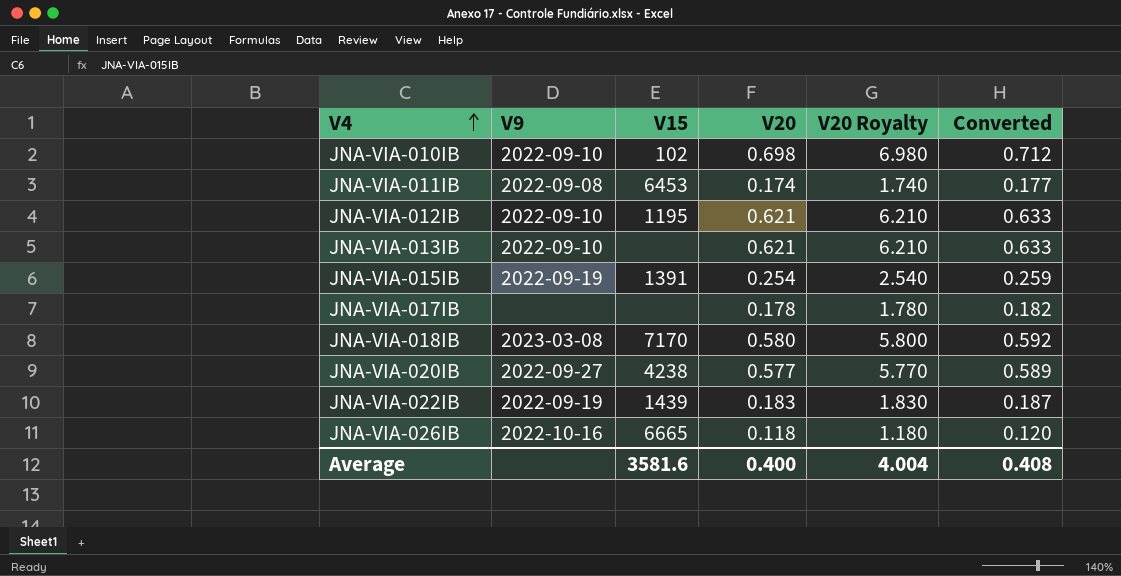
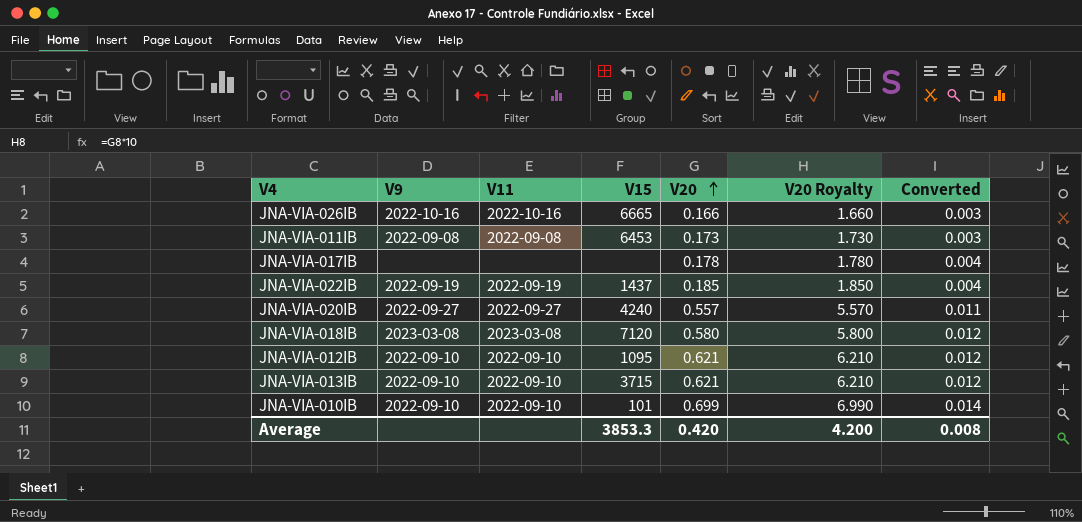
row order: V4 ascending -> V20 ascending
column V11 | position: none -> 3
column Converted | formula: [V20] * 1.02 -> [V20] * 0.02
row JNA-VIA-015IB: 2022-09-19 | 1391 | 0.254 | 2.540 | 0.259 -> none
JNA-VIA-026IB | V20: 0.118 -> 0.166
JNA-VIA-026IB | V20 Royalty: 1.180 -> 1.660
JNA-VIA-011IB | V20: 0.174 -> 0.173
JNA-VIA-011IB | V20 Royalty: 1.740 -> 1.730
JNA-VIA-022IB | V15: 1439 -> 1437
JNA-VIA-022IB | V20: 0.183 -> 0.185
JNA-VIA-022IB | V20 Royalty: 1.830 -> 1.850
JNA-VIA-020IB | V15: 4238 -> 4240
JNA-VIA-020IB | V20: 0.577 -> 0.557
JNA-VIA-020IB | V20 Royalty: 5.770 -> 5.570
JNA-VIA-018IB | V15: 7170 -> 7120
JNA-VIA-012IB | V15: 1195 -> 1095
JNA-VIA-013IB | V15: none -> 3715
JNA-VIA-010IB | V15: 102 -> 101
JNA-VIA-010IB | V20: 0.698 -> 0.699
JNA-VIA-010IB | V20 Royalty: 6.980 -> 6.990
Average | V15: 3581.6 -> 3853.3
Average | V20: 0.400 -> 0.420
Average | V20 Royalty: 4.004 -> 4.200
Average | Converted: 0.408 -> 0.008

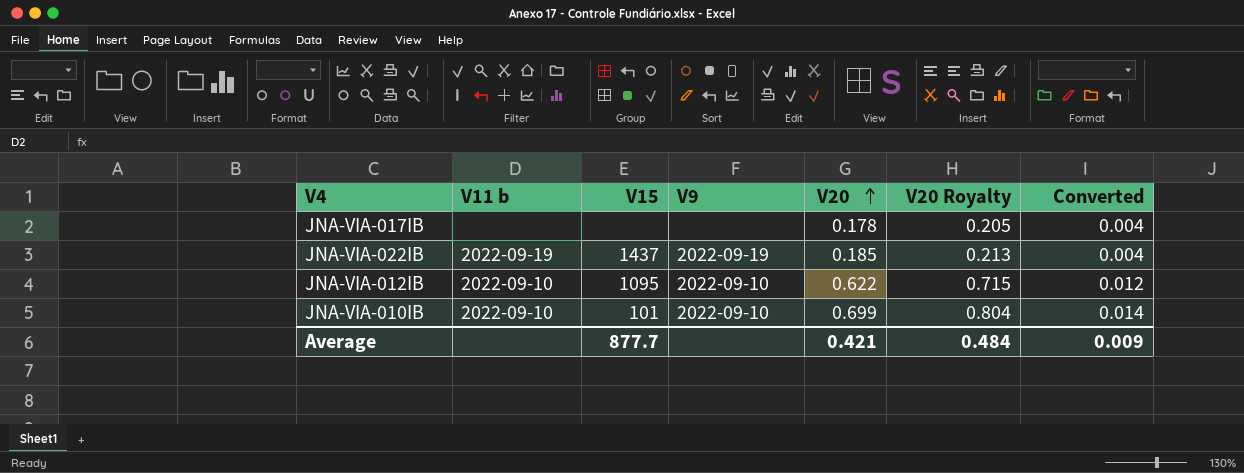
column name: V11 -> V11 b
column V9 | position: 2 -> 4
column V20 Royalty | formula: [V20] * 10 -> [V20] * 1.15
row JNA-VIA-026IB: 2022-10-16 | 2022-10-16 | 6665 | 0.166 | 1.660 | 0.003 -> none
row JNA-VIA-011IB: 2022-09-08 | 2022-09-08 | 6453 | 0.173 | 1.730 | 0.003 -> none
row JNA-VIA-020IB: 2022-09-27 | 2022-09-27 | 4240 | 0.557 | 5.570 | 0.011 -> none
row JNA-VIA-018IB: 2023-03-08 | 2023-03-08 | 7120 | 0.580 | 5.800 | 0.012 -> none
row JNA-VIA-013IB: 2022-09-10 | 2022-09-10 | 3715 | 0.621 | 6.210 | 0.012 -> none
JNA-VIA-012IB | V20: 0.621 -> 0.622
Average | V15: 3853.3 -> 877.7
Average | V20: 0.420 -> 0.421
Average | V20 Royalty: 4.200 -> 0.484
Average | Converted: 0.008 -> 0.009

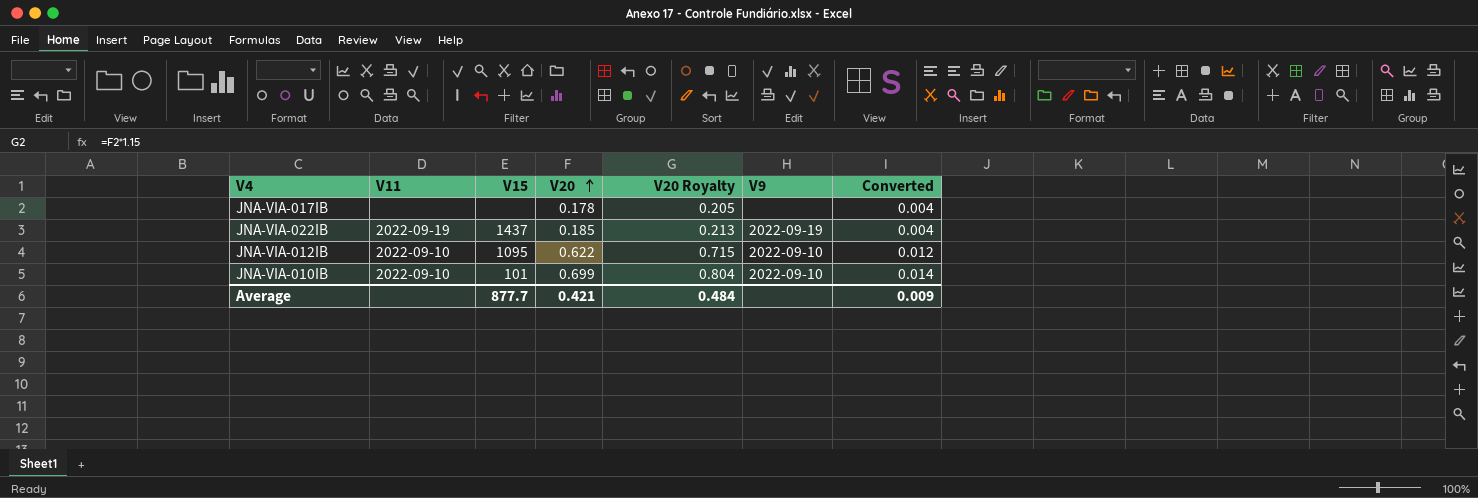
column name: V11 b -> V11
column V9 | position: 4 -> 6

